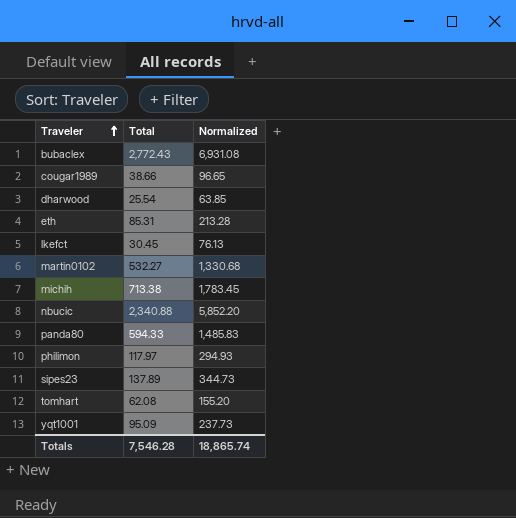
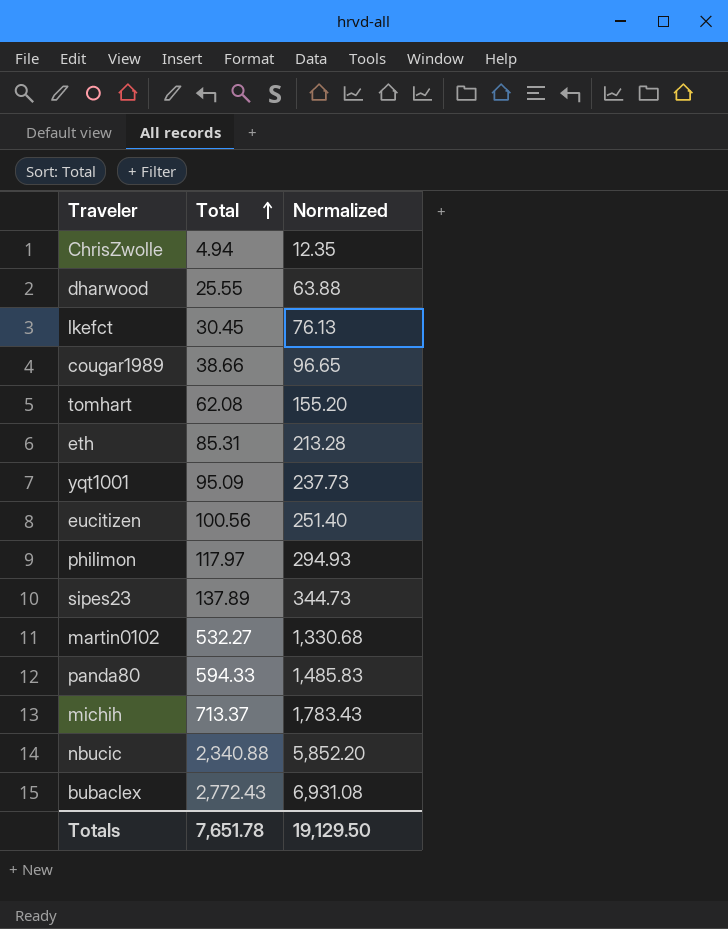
row order: Traveler ascending -> Total ascending
row ChrisZwolle: none -> 4.94 | 12.35
dharwood | Total: 25.54 -> 25.55
dharwood | Normalized: 63.85 -> 63.88
row eucitizen: none -> 100.56 | 251.40
michih | Total: 713.38 -> 713.37
michih | Normalized: 1,783.45 -> 1,783.43
Totals | Total: 7,546.28 -> 7,651.78
Totals | Normalized: 18,865.74 -> 19,129.50

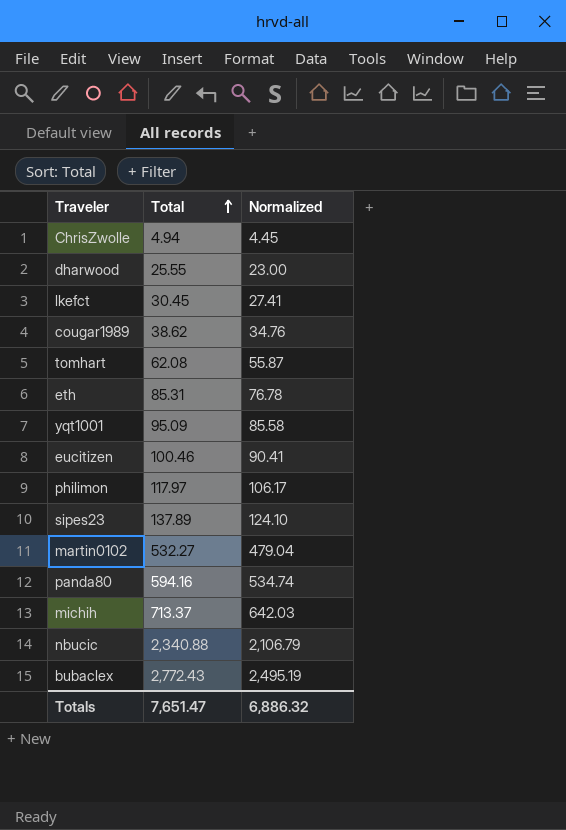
column Normalized | formula: [Total] * 2.5 -> [Total] * 0.9
cougar1989 | Total: 38.66 -> 38.62
eucitizen | Total: 100.56 -> 100.46
panda80 | Total: 594.33 -> 594.16
Totals | Total: 7,651.78 -> 7,651.47
Totals | Normalized: 19,129.50 -> 6,886.32

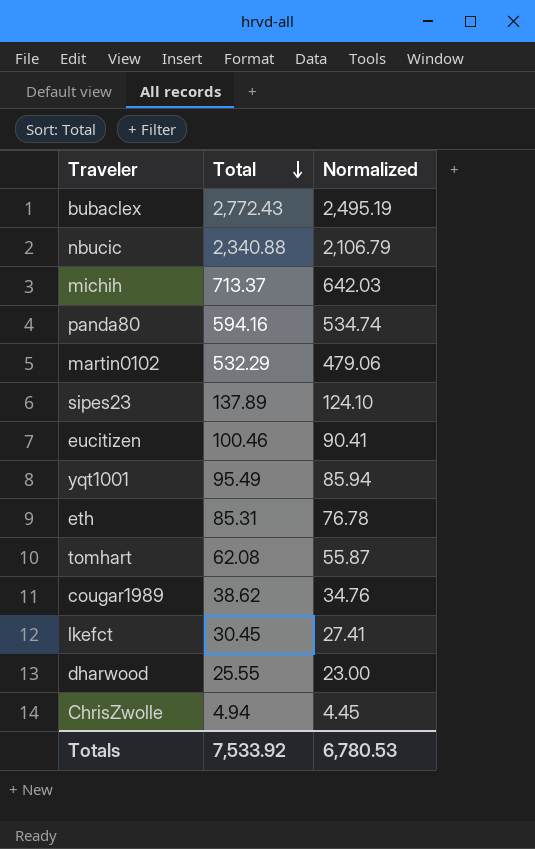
row order: Total ascending -> Total descending
row philimon: 117.97 | 106.17 -> none
martin0102 | Total: 532.27 -> 532.29
martin0102 | Normalized: 479.04 -> 479.06
yqt1001 | Total: 95.09 -> 95.49
yqt1001 | Normalized: 85.58 -> 85.94
Totals | Total: 7,651.47 -> 7,533.92
Totals | Normalized: 6,886.32 -> 6,780.53

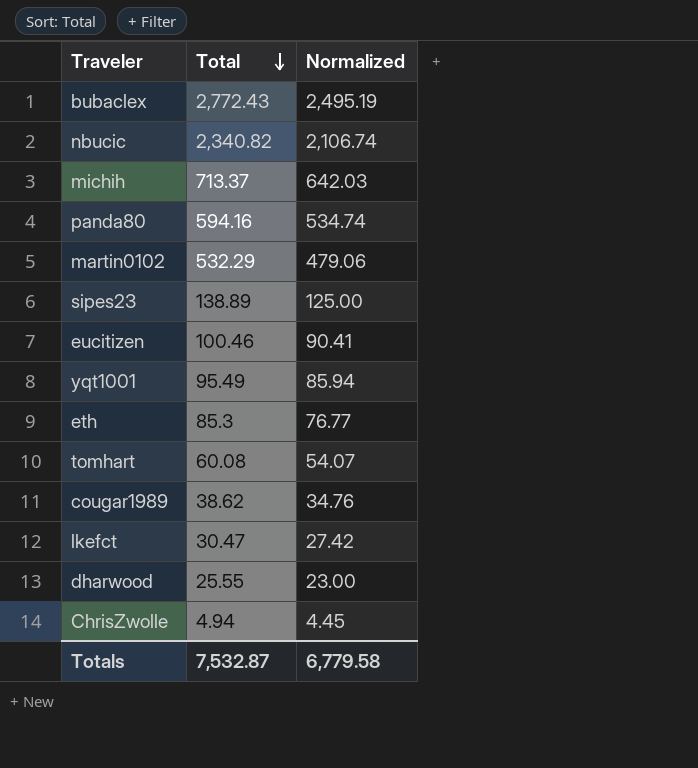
nbucic | Total: 2,340.88 -> 2,340.82
nbucic | Normalized: 2,106.79 -> 2,106.74
sipes23 | Total: 137.89 -> 138.89
sipes23 | Normalized: 124.10 -> 125.00
eth | Total: 85.31 -> 85.3
eth | Normalized: 76.78 -> 76.77
tomhart | Total: 62.08 -> 60.08
tomhart | Normalized: 55.87 -> 54.07
lkefct | Total: 30.45 -> 30.47
lkefct | Normalized: 27.41 -> 27.42
Totals | Total: 7,533.92 -> 7,532.87
Totals | Normalized: 6,780.53 -> 6,779.58

